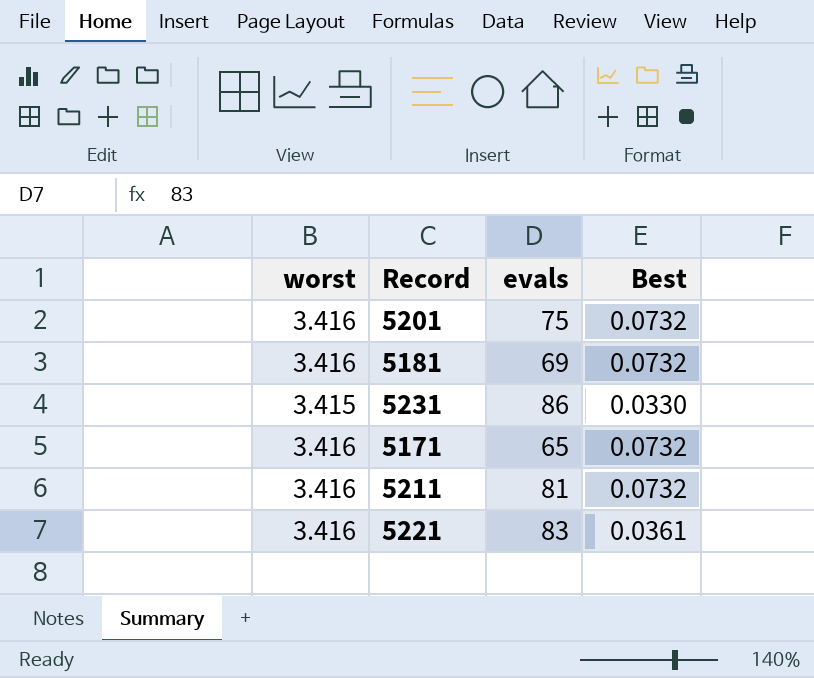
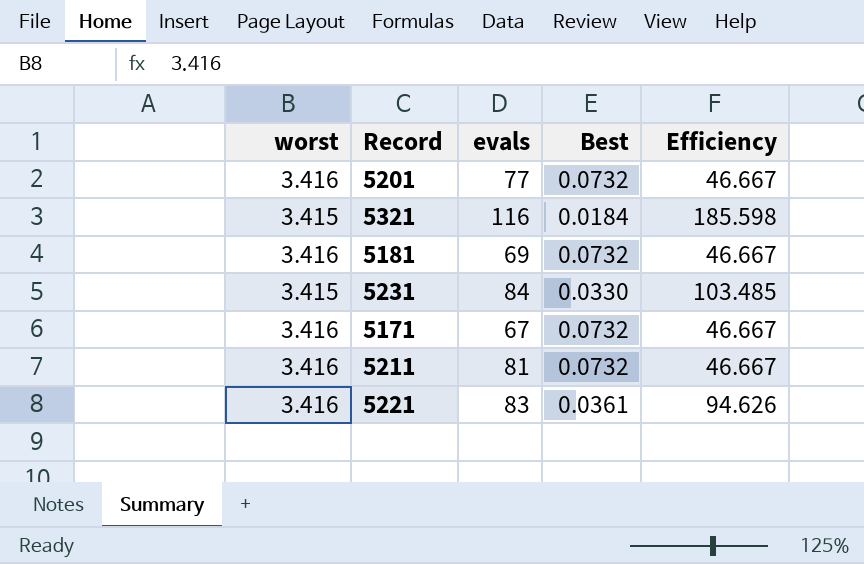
column Efficiency | formula: none -> [worst] / [Best]
5201 | evals: 75 -> 77
row 5321: none -> 3.415 | 116 | 0.0184 | 185.598
5231 | evals: 86 -> 84
5171 | evals: 65 -> 67

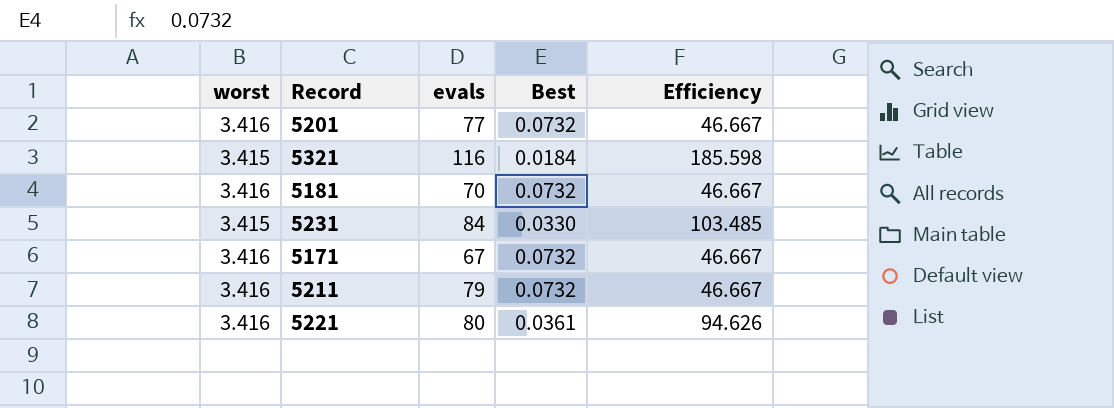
5181 | evals: 69 -> 70
5211 | evals: 81 -> 79
5221 | evals: 83 -> 80

